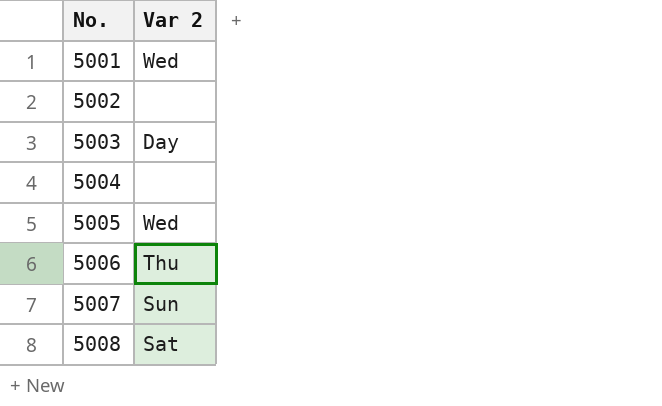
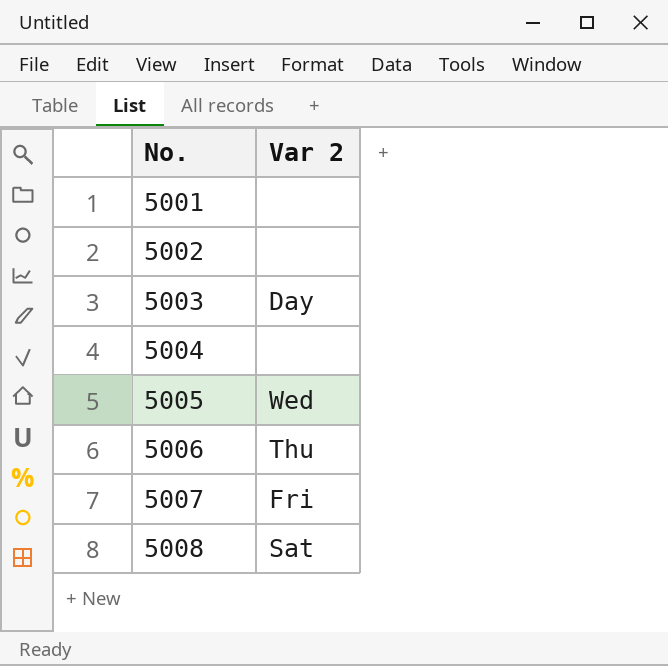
5001 | Var 2: Wed -> none
5007 | Var 2: Sun -> Fri

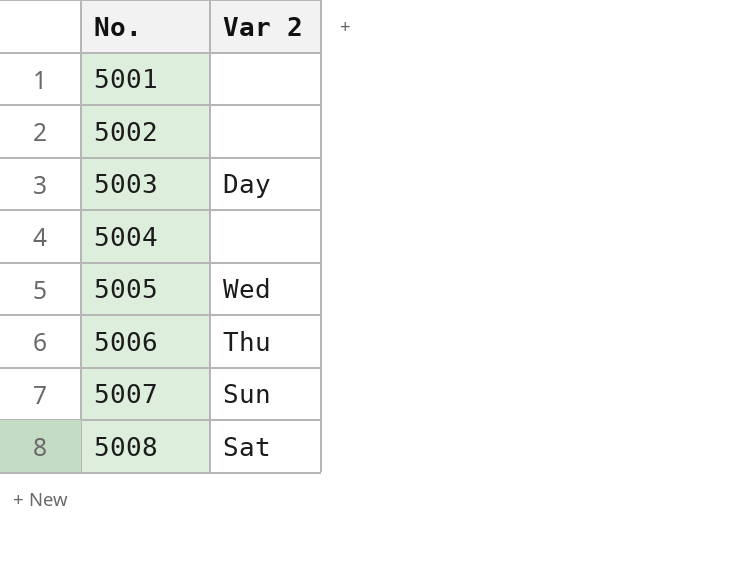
5007 | Var 2: Fri -> Sun

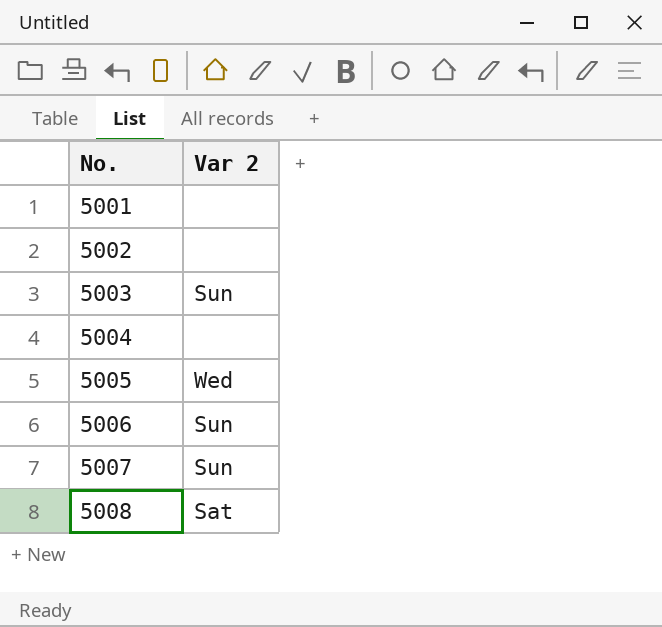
5003 | Var 2: Day -> Sun
5006 | Var 2: Thu -> Sun

